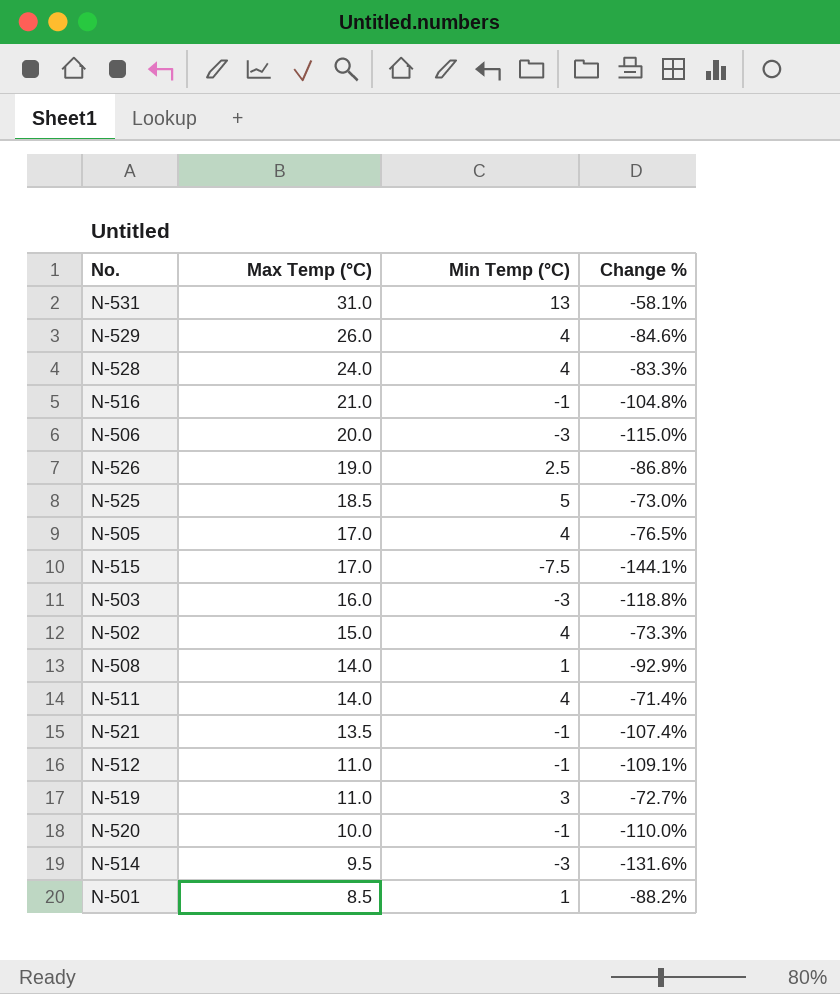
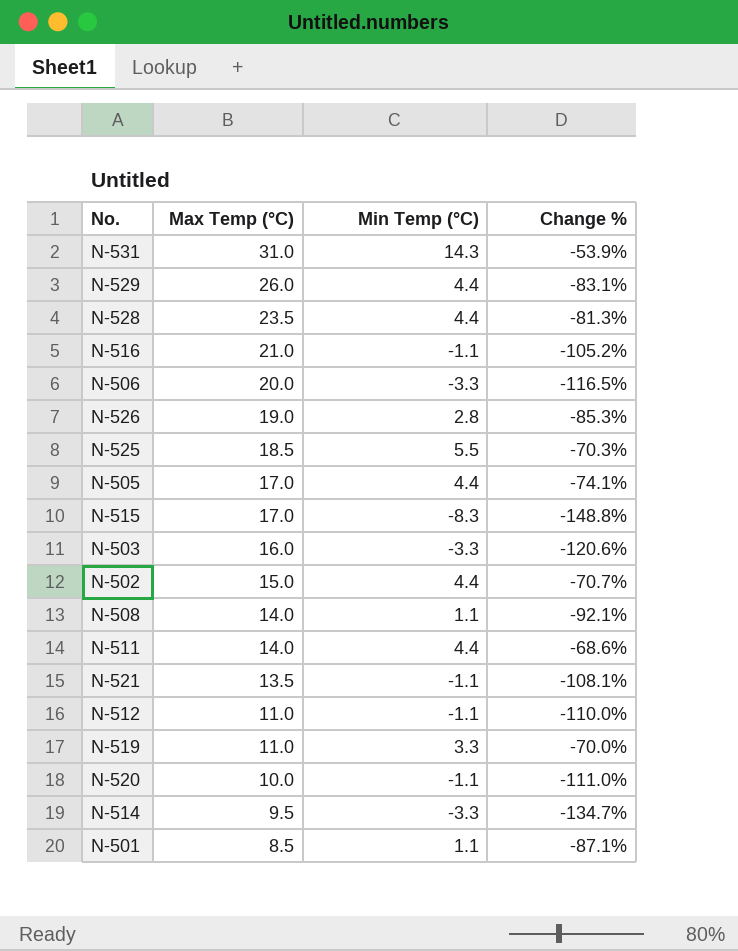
N-531 | Min Temp (°C): 13 -> 14.3
N-531 | Change %: -58.1% -> -53.9%
N-529 | Min Temp (°C): 4 -> 4.4
N-529 | Change %: -84.6% -> -83.1%
N-528 | Max Temp (°C): 24.0 -> 23.5
N-528 | Min Temp (°C): 4 -> 4.4
N-528 | Change %: -83.3% -> -81.3%
N-516 | Min Temp (°C): -1 -> -1.1
N-516 | Change %: -104.8% -> -105.2%
N-506 | Min Temp (°C): -3 -> -3.3
N-506 | Change %: -115.0% -> -116.5%
N-526 | Min Temp (°C): 2.5 -> 2.8
N-526 | Change %: -86.8% -> -85.3%
N-525 | Min Temp (°C): 5 -> 5.5
N-525 | Change %: -73.0% -> -70.3%
N-505 | Min Temp (°C): 4 -> 4.4
N-505 | Change %: -76.5% -> -74.1%
N-515 | Min Temp (°C): -7.5 -> -8.3
N-515 | Change %: -144.1% -> -148.8%
N-503 | Min Temp (°C): -3 -> -3.3
N-503 | Change %: -118.8% -> -120.6%
N-502 | Min Temp (°C): 4 -> 4.4
N-502 | Change %: -73.3% -> -70.7%
N-508 | Min Temp (°C): 1 -> 1.1
N-508 | Change %: -92.9% -> -92.1%
N-511 | Min Temp (°C): 4 -> 4.4
N-511 | Change %: -71.4% -> -68.6%
N-521 | Min Temp (°C): -1 -> -1.1
N-521 | Change %: -107.4% -> -108.1%
N-512 | Min Temp (°C): -1 -> -1.1
N-512 | Change %: -109.1% -> -110.0%
N-519 | Min Temp (°C): 3 -> 3.3
N-519 | Change %: -72.7% -> -70.0%
N-520 | Min Temp (°C): -1 -> -1.1
N-520 | Change %: -110.0% -> -111.0%
N-514 | Min Temp (°C): -3 -> -3.3
N-514 | Change %: -131.6% -> -134.7%
N-501 | Min Temp (°C): 1 -> 1.1
N-501 | Change %: -88.2% -> -87.1%

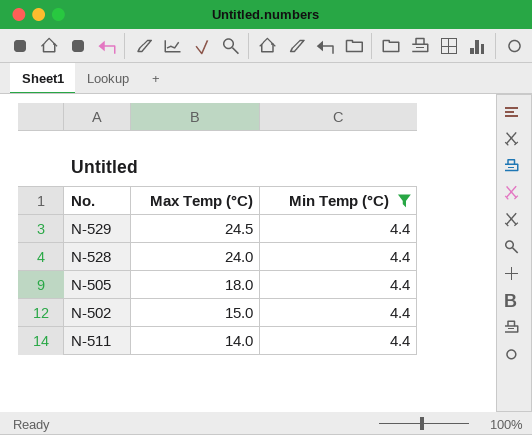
filter: none -> Min Temp (°C) = 4.4
column Change % | formula: ([Min Temp (°C)] - [Max Temp (°C)]) / [Max Temp (°C)] -> none
N-529 | Max Temp (°C): 26.0 -> 24.5
N-528 | Max Temp (°C): 23.5 -> 24.0
N-505 | Max Temp (°C): 17.0 -> 18.0

